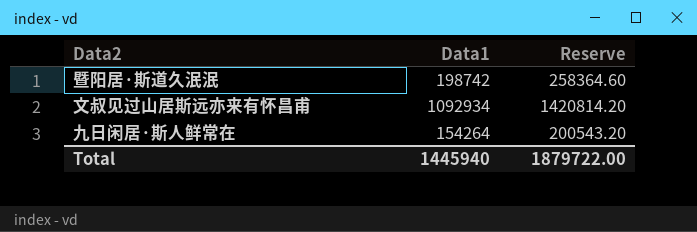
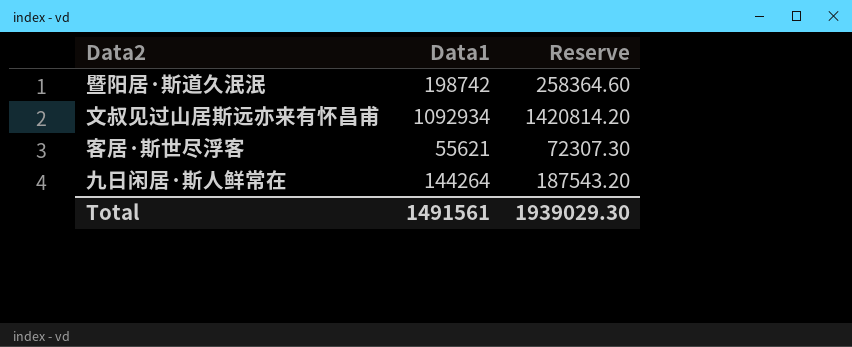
row 客居·斯世尽浮客: none -> 55621 | 72307.30
九日闲居·斯人鲜常在 | Data1: 154264 -> 144264
九日闲居·斯人鲜常在 | Reserve: 200543.20 -> 187543.20
Total | Data1: 1445940 -> 1491561
Total | Reserve: 1879722.00 -> 1939029.30

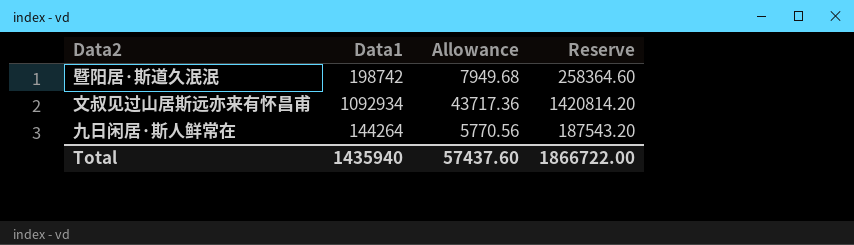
column Allowance | formula: none -> [Data1] * 0.04
row 客居·斯世尽浮客: 55621 | 72307.30 -> none
Total | Data1: 1491561 -> 1435940
Total | Reserve: 1939029.30 -> 1866722.00

